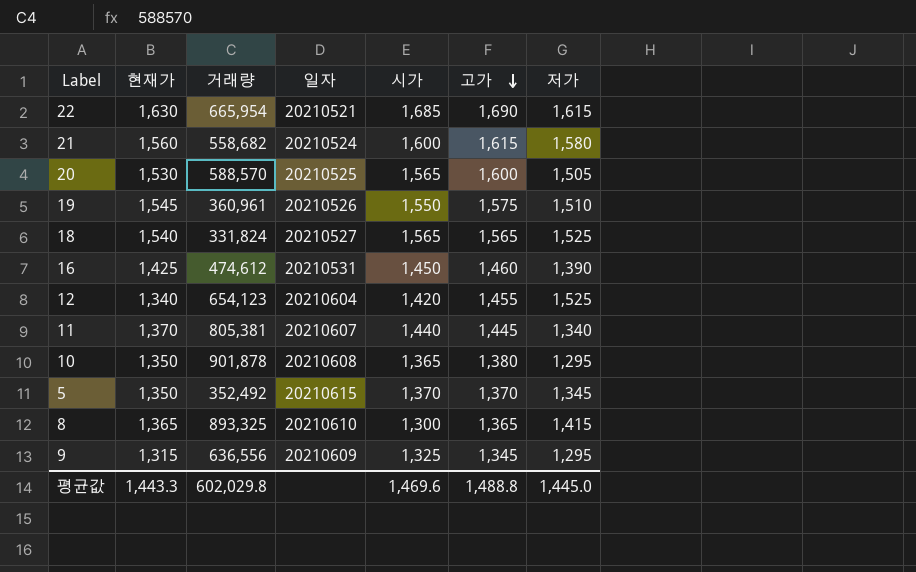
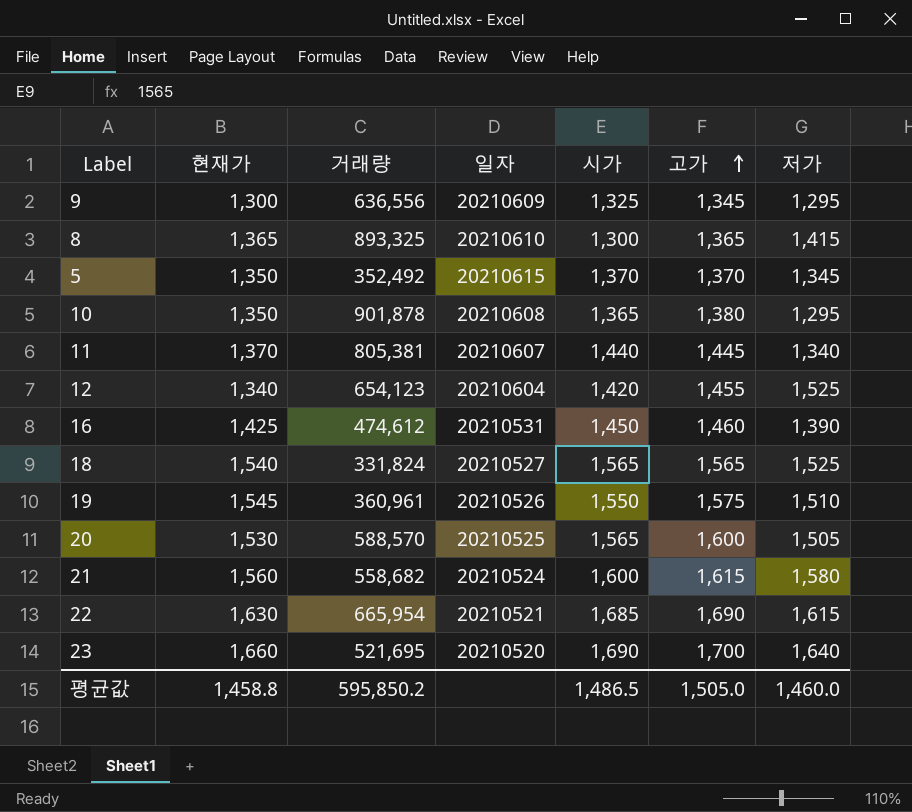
row order: 고가 descending -> 고가 ascending
9 | 현재가: 1,315 -> 1,300
row 23: none -> 1,660 | 521,695 | 20210520 | 1,690 | 1,700 | 1,640
평균값 | 현재가: 1,443.3 -> 1,458.8
평균값 | 거래량: 602,029.8 -> 595,850.2
평균값 | 시가: 1,469.6 -> 1,486.5
평균값 | 고가: 1,488.8 -> 1,505.0
평균값 | 저가: 1,445.0 -> 1,460.0

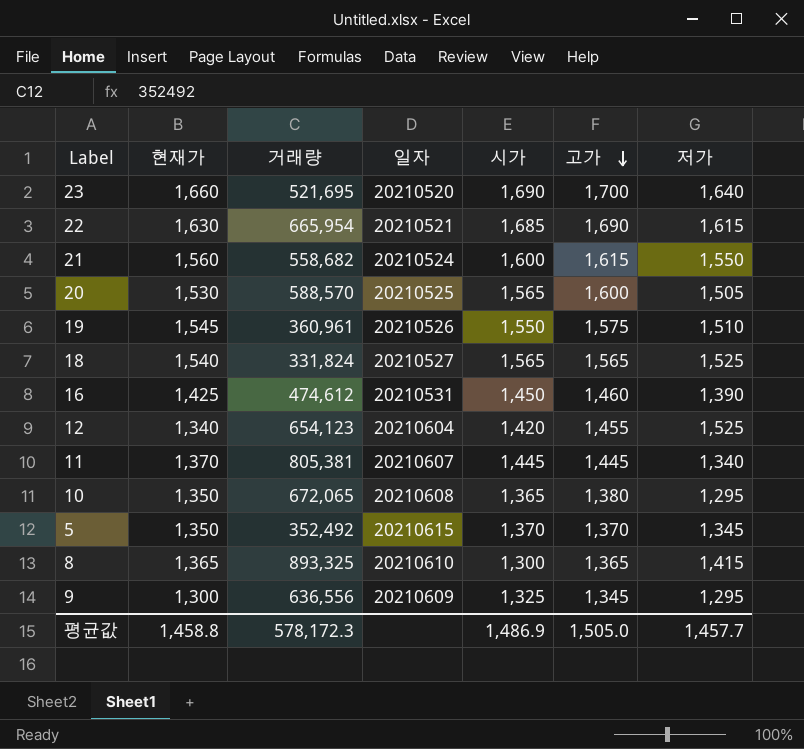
row order: 고가 ascending -> 고가 descending
21 | 저가: 1,580 -> 1,550
11 | 시가: 1,440 -> 1,445
10 | 거래량: 901,878 -> 672,065
평균값 | 거래량: 595,850.2 -> 578,172.3
평균값 | 시가: 1,486.5 -> 1,486.9
평균값 | 저가: 1,460.0 -> 1,457.7

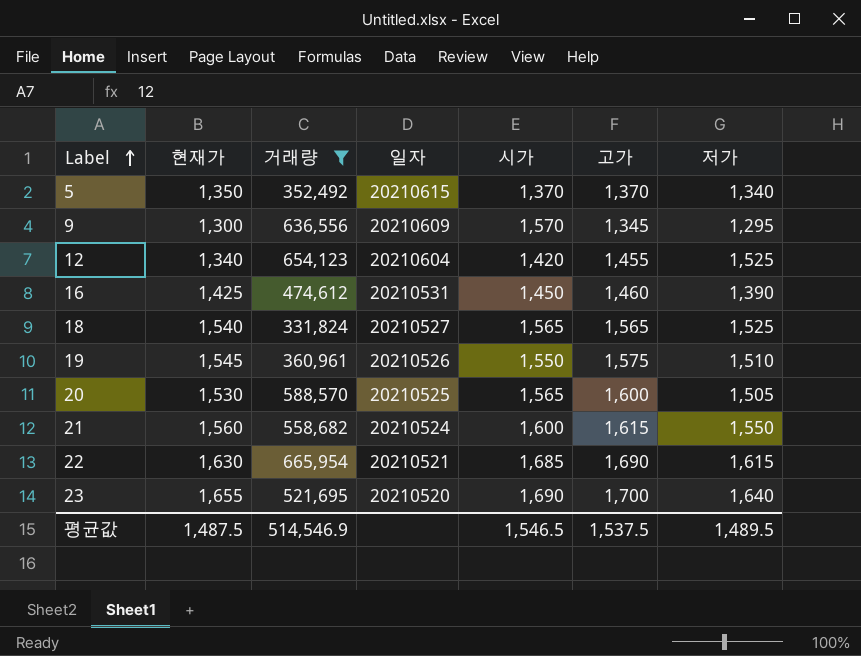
filter: none -> 거래량 <= 665,954
row order: 고가 descending -> Label ascending
5 | 저가: 1,345 -> 1,340
9 | 시가: 1,325 -> 1,570
23 | 현재가: 1,660 -> 1,655
평균값 | 현재가: 1,458.8 -> 1,487.5
평균값 | 거래량: 578,172.3 -> 514,546.9
평균값 | 시가: 1,486.9 -> 1,546.5
평균값 | 고가: 1,505.0 -> 1,537.5
평균값 | 저가: 1,457.7 -> 1,489.5

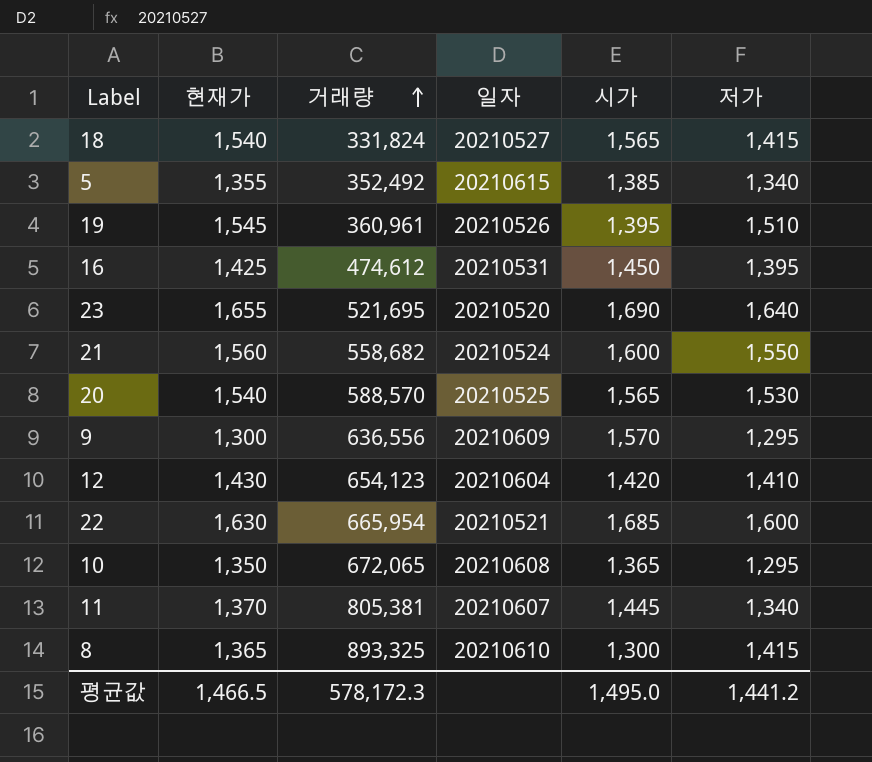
filter: 거래량 <= 665,954 -> none
row order: Label ascending -> 거래량 ascending
column 고가 | position: 6 -> none
18 | 저가: 1,525 -> 1,415
5 | 현재가: 1,350 -> 1,355
5 | 시가: 1,370 -> 1,385
19 | 시가: 1,550 -> 1,395
16 | 저가: 1,390 -> 1,395
20 | 현재가: 1,530 -> 1,540
20 | 저가: 1,505 -> 1,530
12 | 현재가: 1,340 -> 1,430
12 | 저가: 1,525 -> 1,410
22 | 저가: 1,615 -> 1,600
평균값 | 현재가: 1,487.5 -> 1,466.5
평균값 | 거래량: 514,546.9 -> 578,172.3
평균값 | 시가: 1,546.5 -> 1,495.0
평균값 | 저가: 1,489.5 -> 1,441.2

